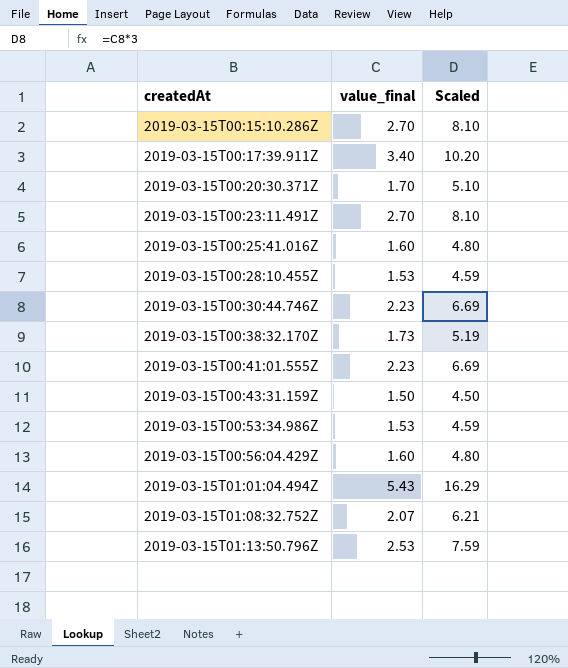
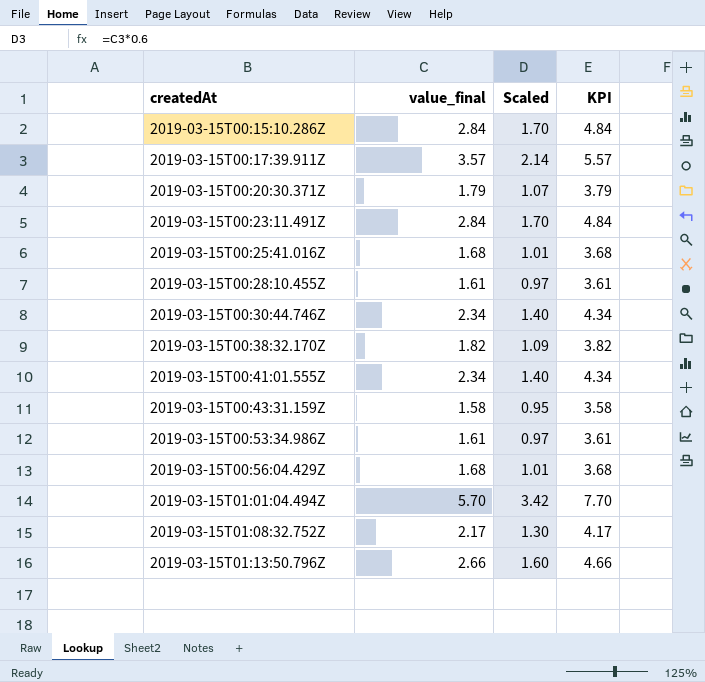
column Scaled | formula: [value_final] * 3 -> [value_final] * 0.6
column KPI | formula: none -> [value_final] + 2
2019-03-15T00:15:10.286Z | value_final: 2.70 -> 2.84
2019-03-15T00:17:39.911Z | value_final: 3.40 -> 3.57
2019-03-15T00:20:30.371Z | value_final: 1.70 -> 1.79
2019-03-15T00:23:11.491Z | value_final: 2.70 -> 2.84
2019-03-15T00:25:41.016Z | value_final: 1.60 -> 1.68
2019-03-15T00:28:10.455Z | value_final: 1.53 -> 1.61
2019-03-15T00:30:44.746Z | value_final: 2.23 -> 2.34
2019-03-15T00:38:32.170Z | value_final: 1.73 -> 1.82
2019-03-15T00:41:01.555Z | value_final: 2.23 -> 2.34
2019-03-15T00:43:31.159Z | value_final: 1.50 -> 1.58
2019-03-15T00:53:34.986Z | value_final: 1.53 -> 1.61
2019-03-15T00:56:04.429Z | value_final: 1.60 -> 1.68
2019-03-15T01:01:04.494Z | value_final: 5.43 -> 5.70
2019-03-15T01:08:32.752Z | value_final: 2.07 -> 2.17
2019-03-15T01:13:50.796Z | value_final: 2.53 -> 2.66

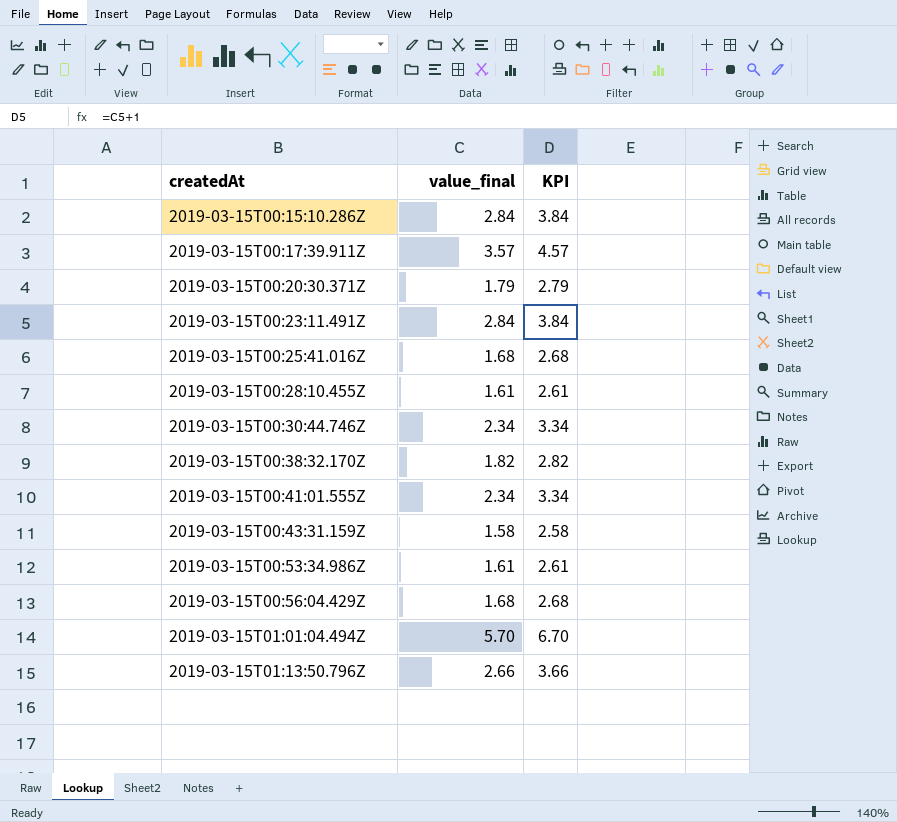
column Scaled | formula: [value_final] * 0.6 -> none
column KPI | formula: [value_final] + 2 -> [value_final] + 1
row 2019-03-15T01:08:32.752Z: 2.17 | 1.30 | 4.17 -> none

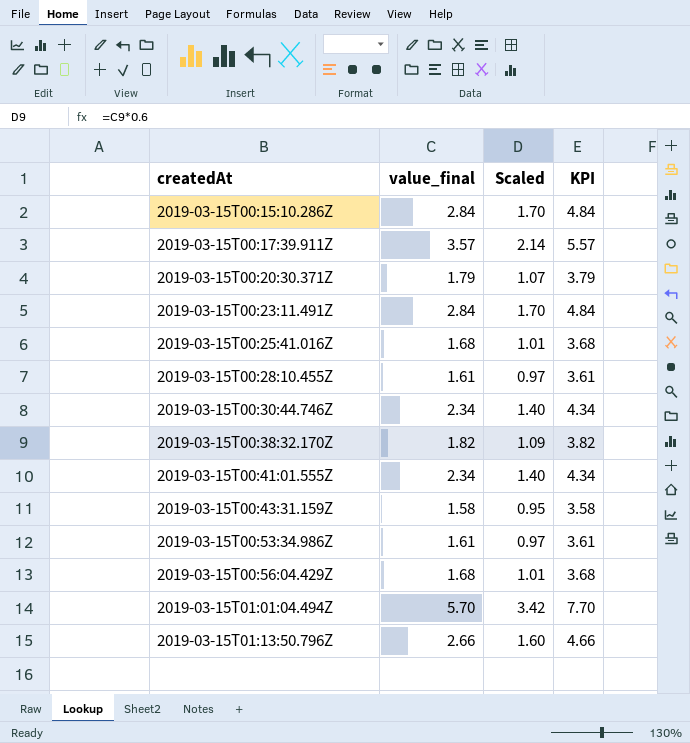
column Scaled | formula: none -> [value_final] * 0.6
column KPI | formula: [value_final] + 1 -> [value_final] + 2

